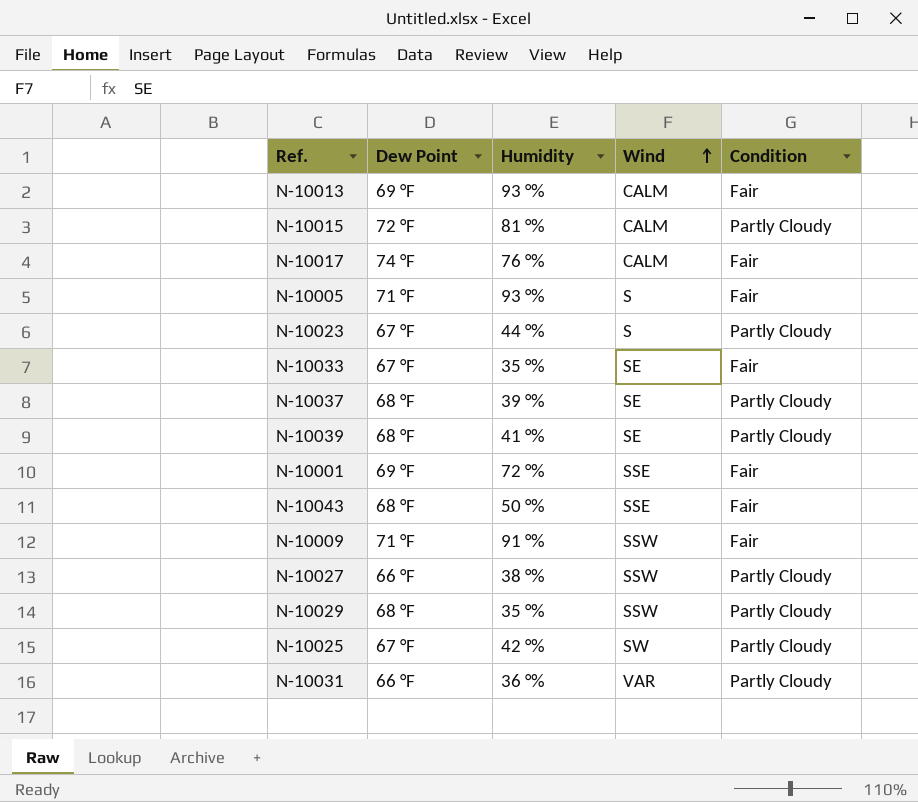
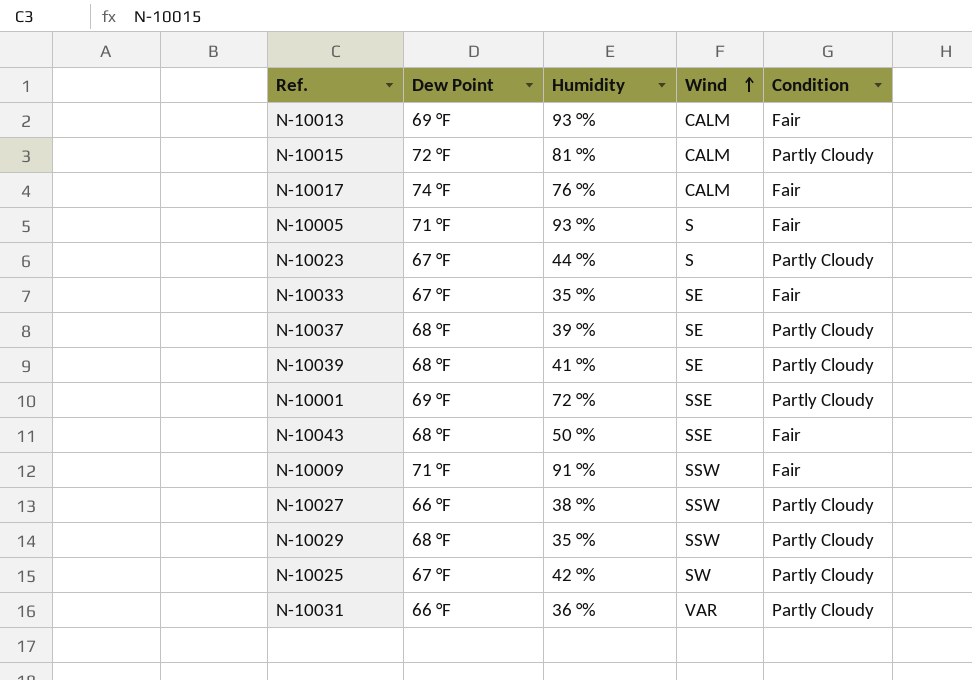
N-10001 | Condition: Fair -> Partly Cloudy

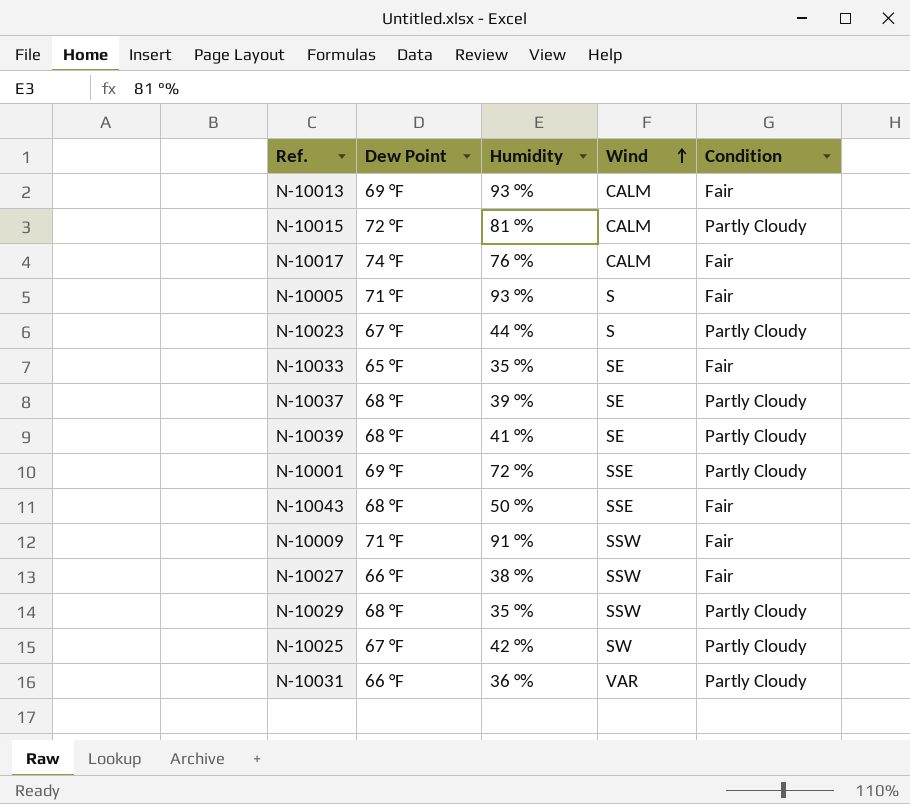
N-10033 | Dew Point: 67 °F -> 65 °F
N-10027 | Condition: Partly Cloudy -> Fair

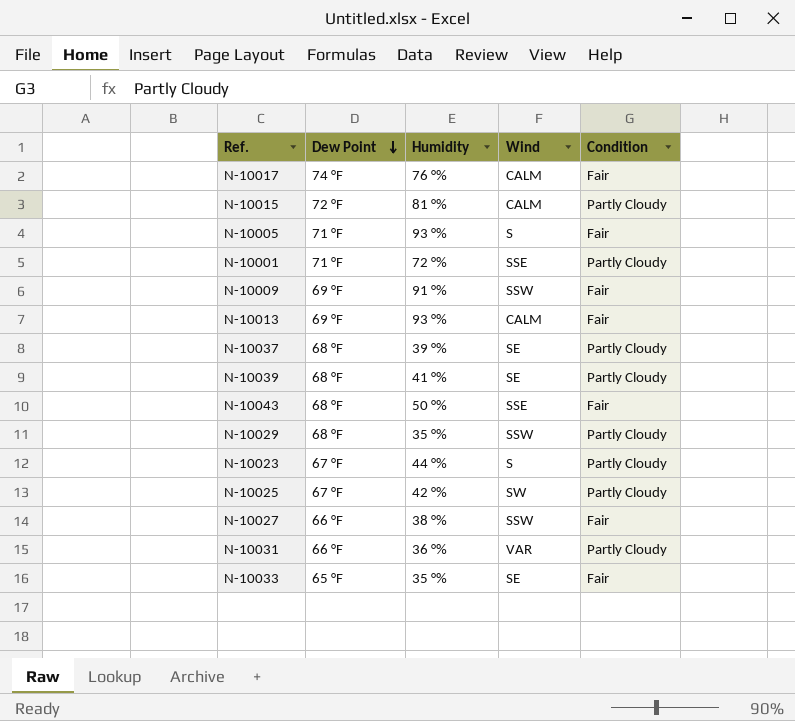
row order: Wind ascending -> Dew Point descending
N-10001 | Dew Point: 69 °F -> 71 °F
N-10009 | Dew Point: 71 °F -> 69 °F

